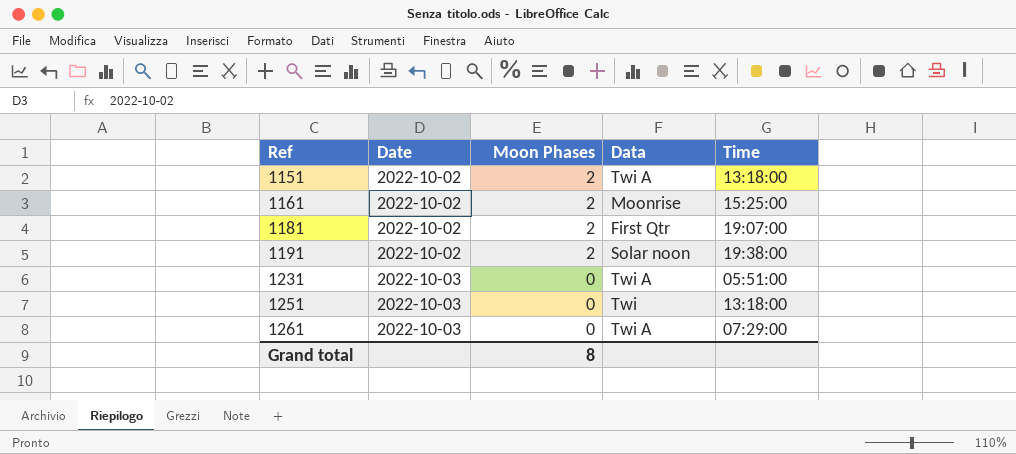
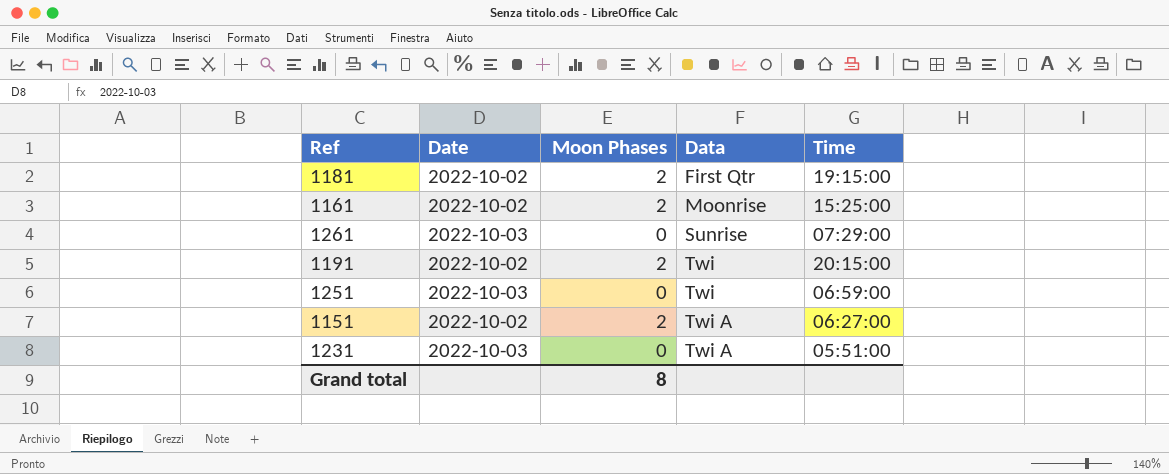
row order: Ref ascending -> Data ascending
1181 | Time: 19:07:00 -> 19:15:00
1261 | Data: Twi A -> Sunrise
1191 | Data: Solar noon -> Twi
1191 | Time: 19:38:00 -> 20:15:00
1251 | Time: 13:18:00 -> 06:59:00
1151 | Time: 13:18:00 -> 06:27:00

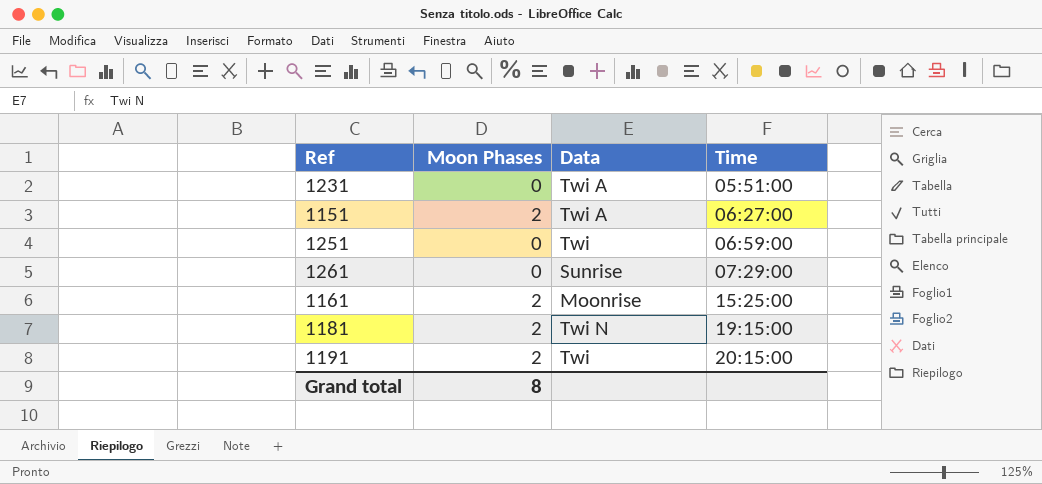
row order: Data ascending -> Time ascending
column Date | position: 2 -> none
1181 | Data: First Qtr -> Twi N

